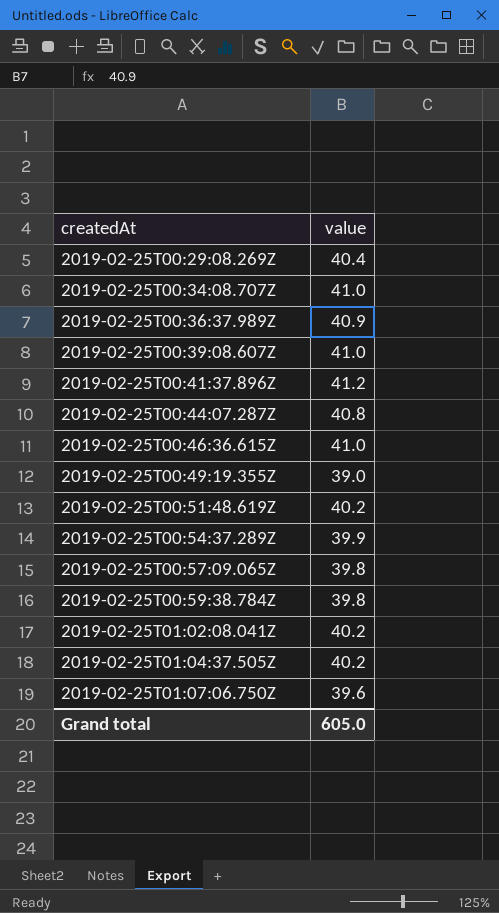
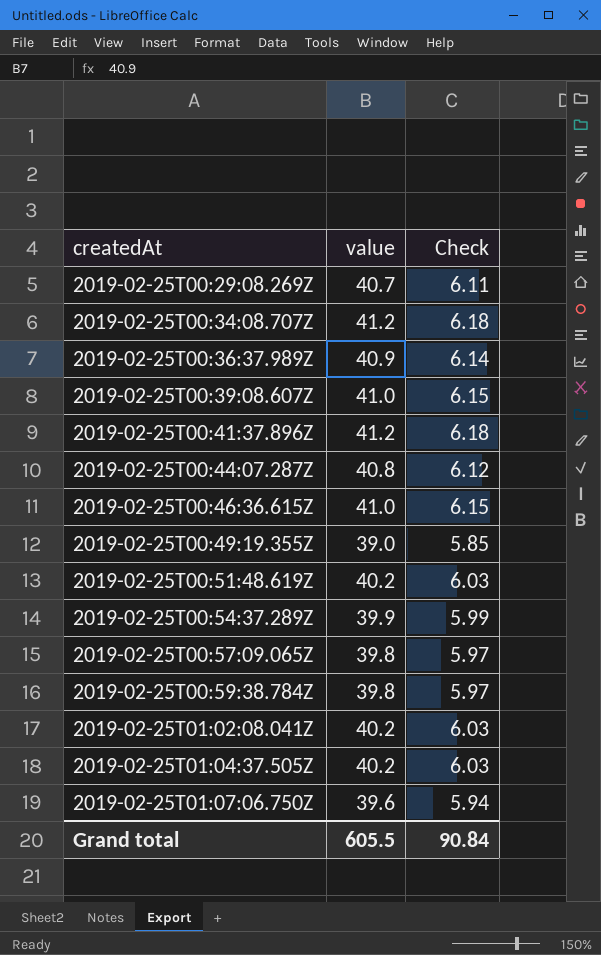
column Check | formula: none -> [value] * 0.15
2019-02-25T00:29:08.269Z | value: 40.4 -> 40.7
2019-02-25T00:34:08.707Z | value: 41.0 -> 41.2
Grand total | value: 605.0 -> 605.5

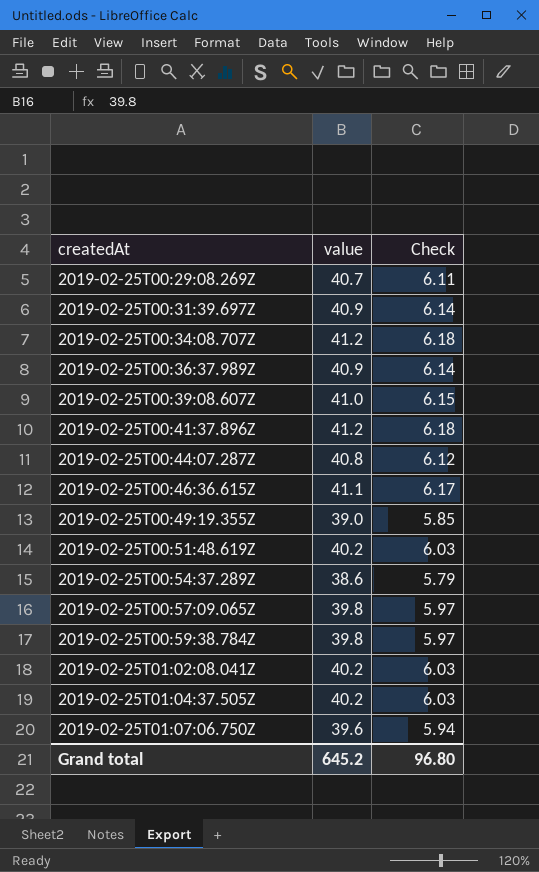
row 2019-02-25T00:31:39.697Z: none -> 40.9 | 6.14
2019-02-25T00:46:36.615Z | value: 41.0 -> 41.1
2019-02-25T00:46:36.615Z | Check: 6.15 -> 6.17
2019-02-25T00:54:37.289Z | value: 39.9 -> 38.6
2019-02-25T00:54:37.289Z | Check: 5.99 -> 5.79
Grand total | value: 605.5 -> 645.2
Grand total | Check: 90.84 -> 96.80

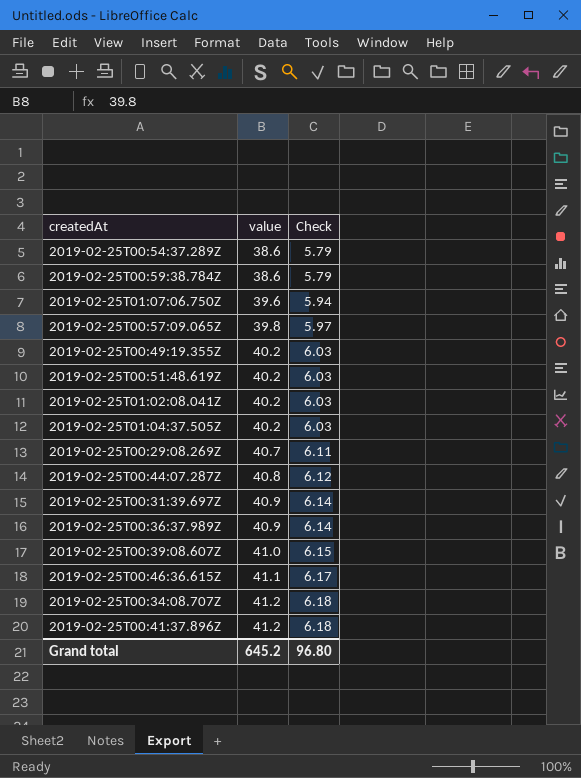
row order: createdAt ascending -> value ascending
2019-02-25T00:59:38.784Z | value: 39.8 -> 38.6
2019-02-25T00:59:38.784Z | Check: 5.97 -> 5.79
2019-02-25T00:49:19.355Z | value: 39.0 -> 40.2
2019-02-25T00:49:19.355Z | Check: 5.85 -> 6.03

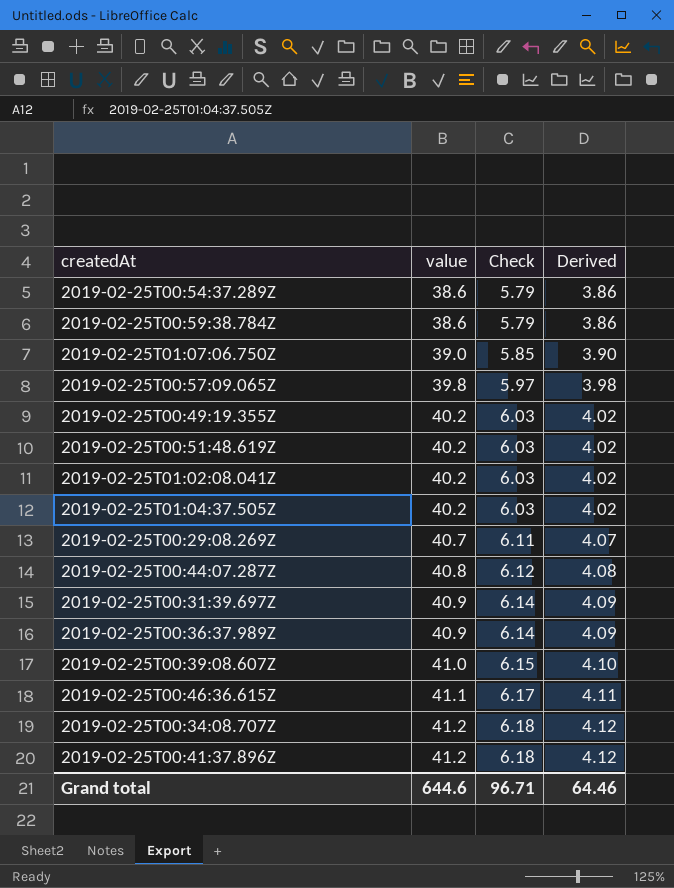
column Derived | formula: none -> [value] * 0.1
2019-02-25T01:07:06.750Z | value: 39.6 -> 39.0
2019-02-25T01:07:06.750Z | Check: 5.94 -> 5.85
Grand total | value: 645.2 -> 644.6
Grand total | Check: 96.80 -> 96.71

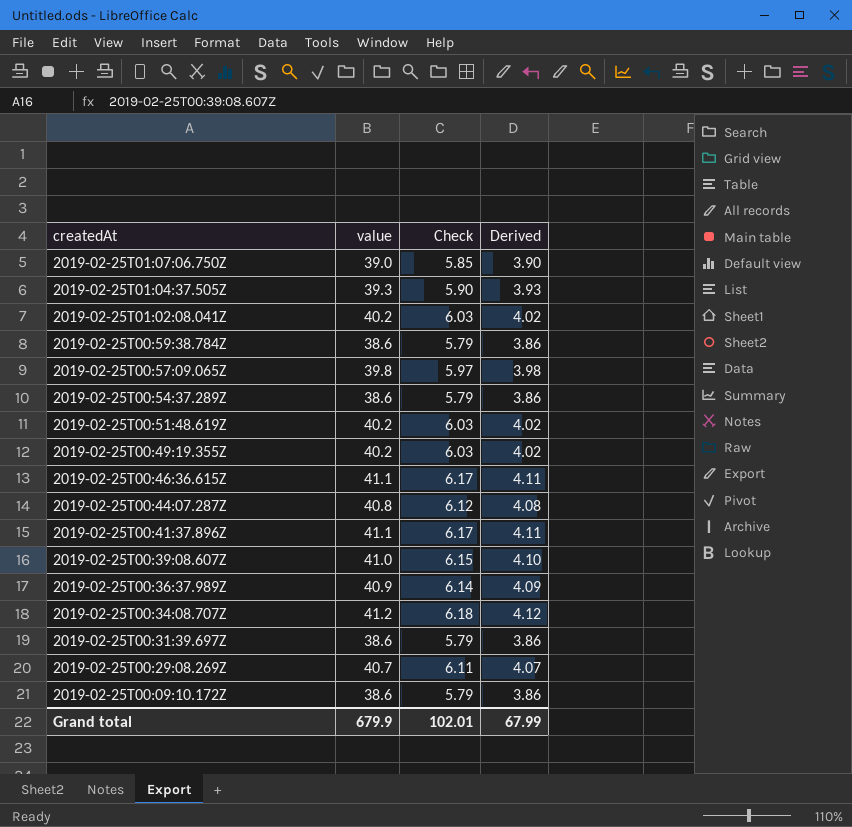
row order: value ascending -> createdAt descending
2019-02-25T01:04:37.505Z | value: 40.2 -> 39.3
2019-02-25T01:04:37.505Z | Check: 6.03 -> 5.90
2019-02-25T01:04:37.505Z | Derived: 4.02 -> 3.93
2019-02-25T00:41:37.896Z | value: 41.2 -> 41.1
2019-02-25T00:41:37.896Z | Check: 6.18 -> 6.17
2019-02-25T00:41:37.896Z | Derived: 4.12 -> 4.11
2019-02-25T00:31:39.697Z | value: 40.9 -> 38.6
2019-02-25T00:31:39.697Z | Check: 6.14 -> 5.79
2019-02-25T00:31:39.697Z | Derived: 4.09 -> 3.86
row 2019-02-25T00:09:10.172Z: none -> 38.6 | 5.79 | 3.86
Grand total | value: 644.6 -> 679.9
Grand total | Check: 96.71 -> 102.01
Grand total | Derived: 64.46 -> 67.99

